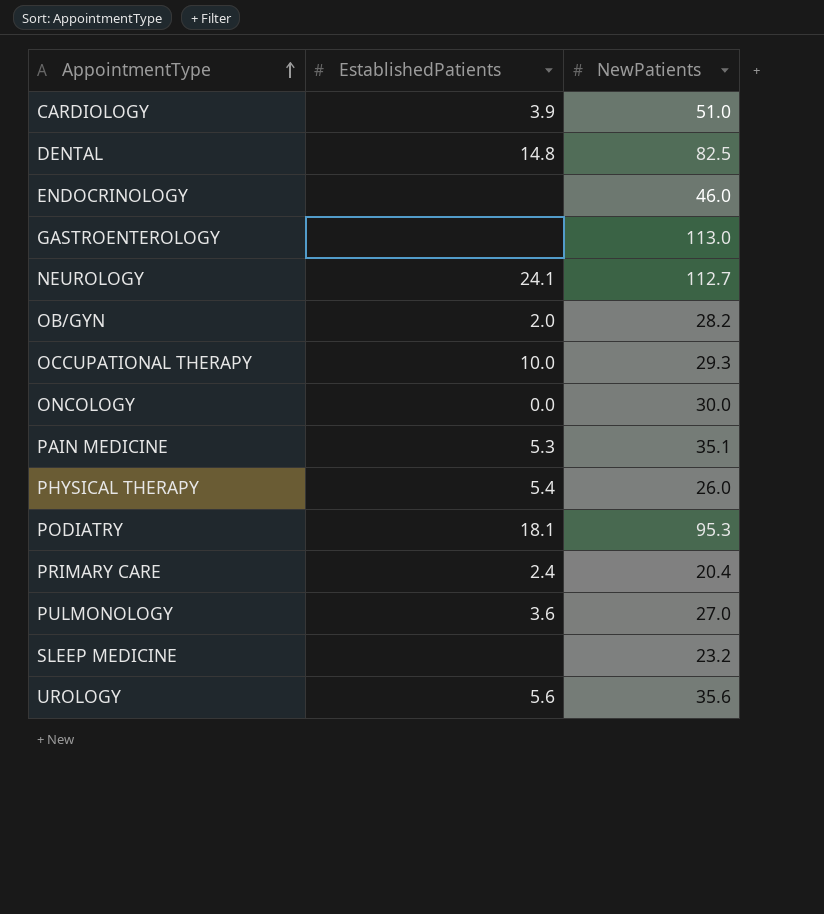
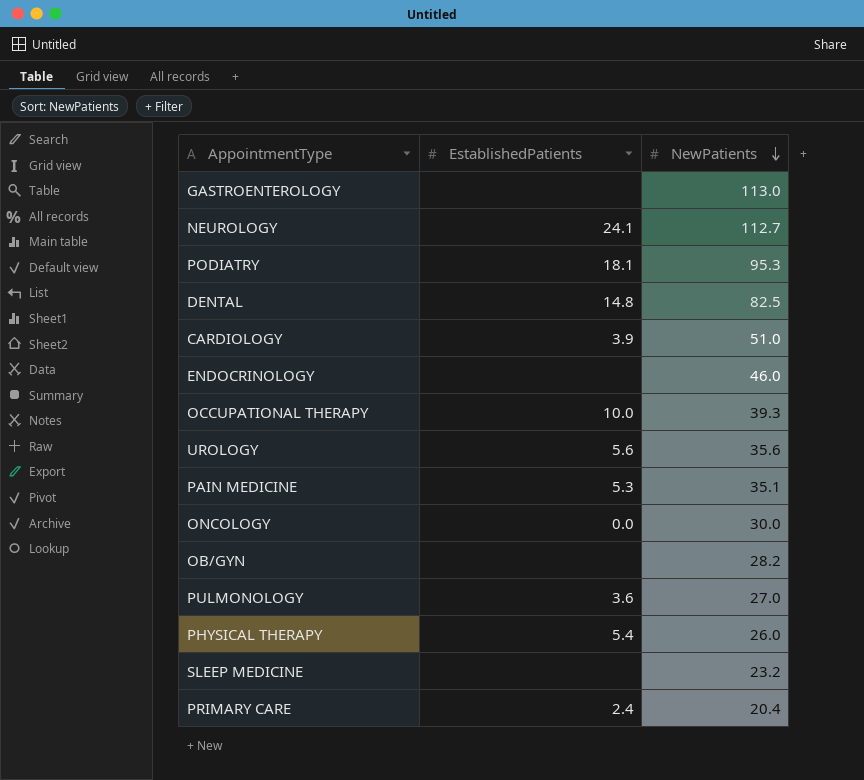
row order: AppointmentType ascending -> NewPatients descending
OCCUPATIONAL THERAPY | NewPatients: 29.3 -> 39.3
OB/GYN | EstablishedPatients: 2.0 -> none

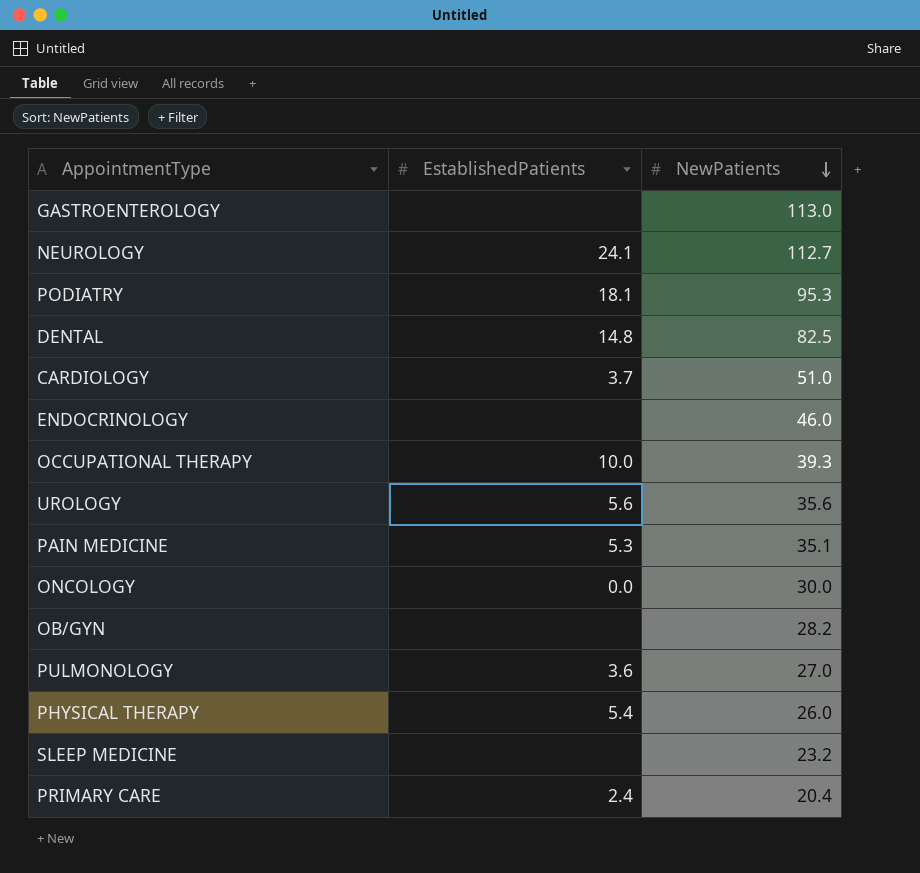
CARDIOLOGY | EstablishedPatients: 3.9 -> 3.7

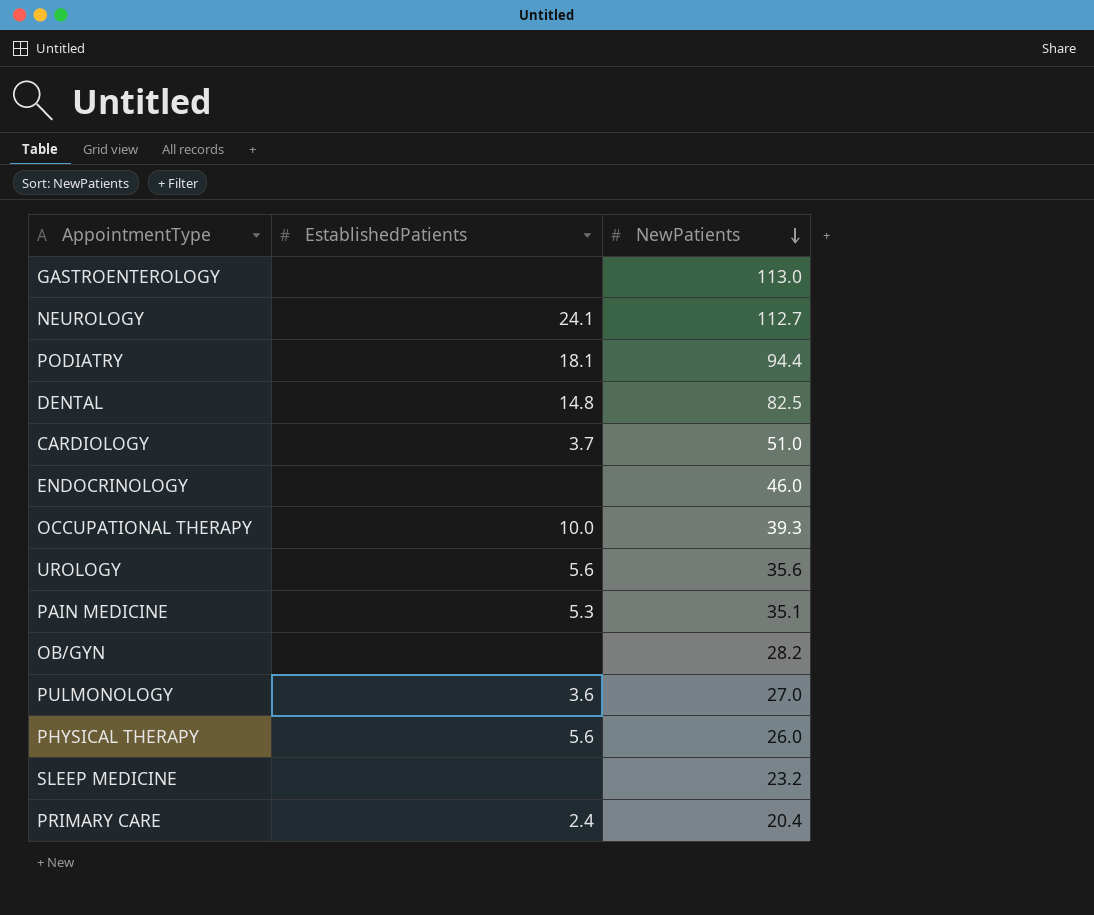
row ONCOLOGY: 0.0 | 30.0 -> none
PODIATRY | NewPatients: 95.3 -> 94.4
PHYSICAL THERAPY | EstablishedPatients: 5.4 -> 5.6

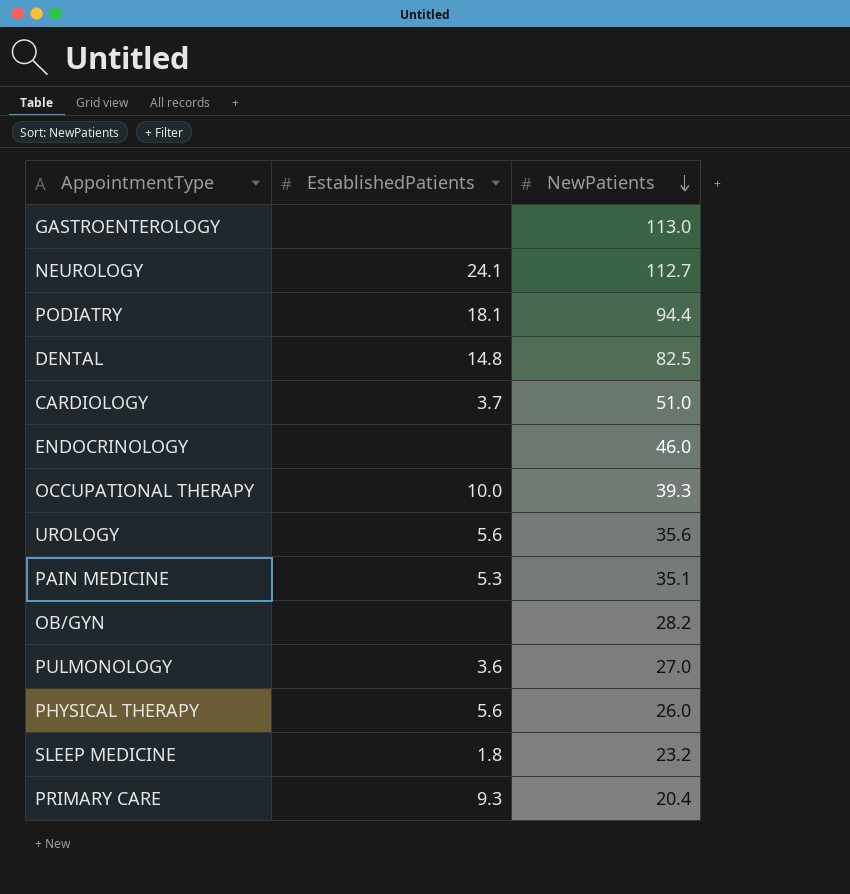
SLEEP MEDICINE | EstablishedPatients: none -> 1.8
PRIMARY CARE | EstablishedPatients: 2.4 -> 9.3

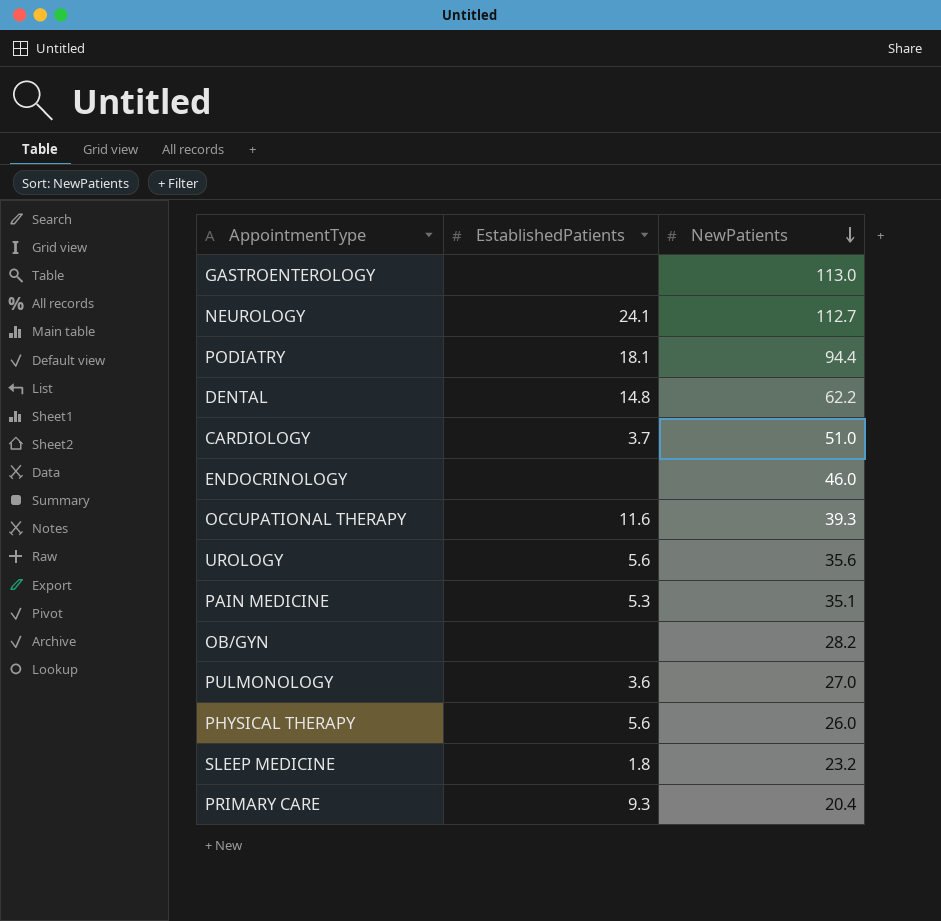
DENTAL | NewPatients: 82.5 -> 62.2
OCCUPATIONAL THERAPY | EstablishedPatients: 10.0 -> 11.6

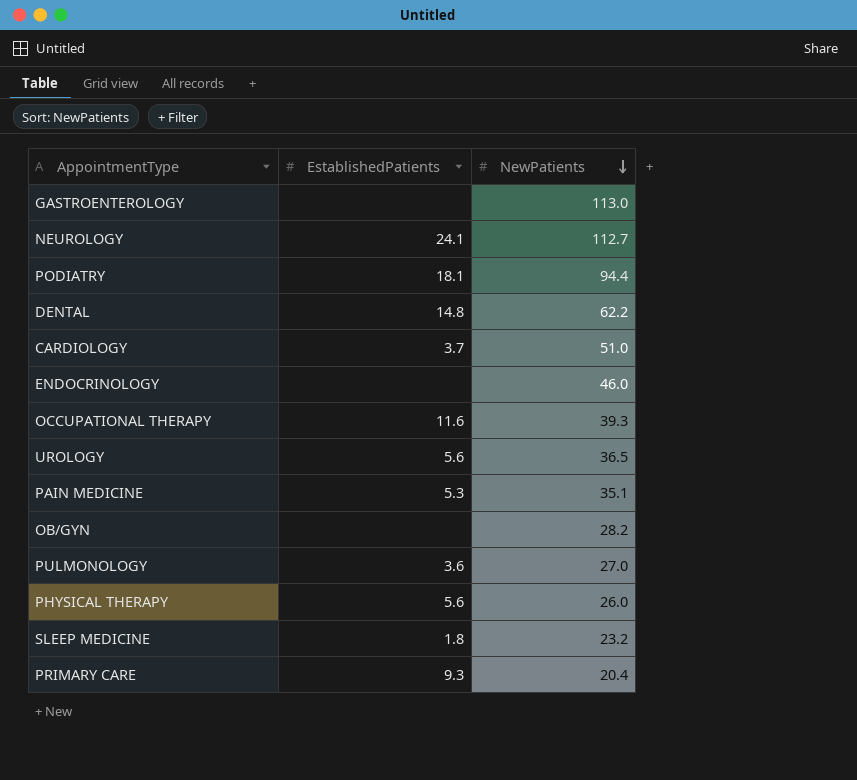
UROLOGY | NewPatients: 35.6 -> 36.5

